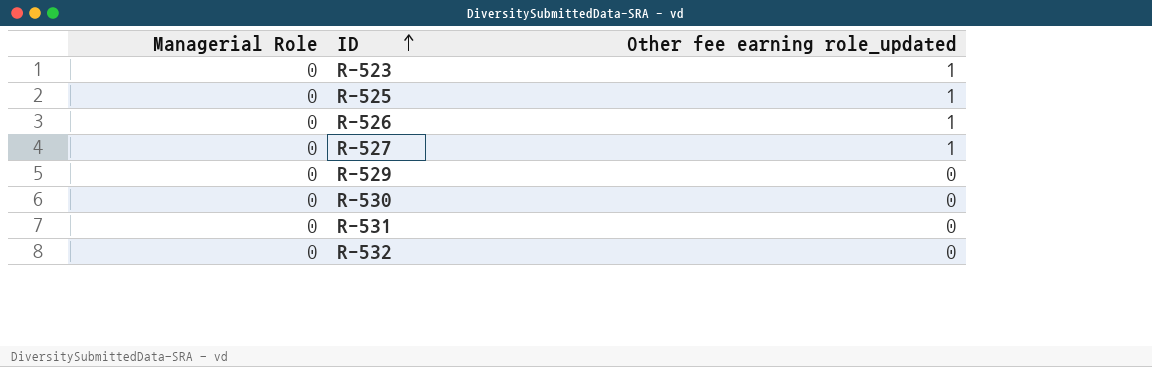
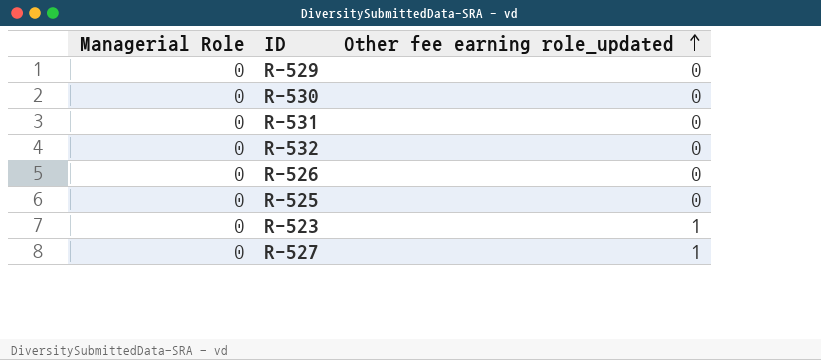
row order: ID ascending -> Other fee earning role_updated ascending
R-526 | Other fee earning role_updated: 1 -> 0
R-525 | Other fee earning role_updated: 1 -> 0

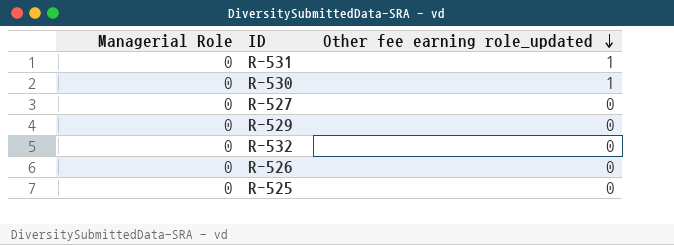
row order: Other fee earning role_updated ascending -> Other fee earning role_updated descending
row R-523: 0 | 1 -> none
R-531 | Other fee earning role_updated: 0 -> 1
R-530 | Other fee earning role_updated: 0 -> 1
R-527 | Other fee earning role_updated: 1 -> 0

